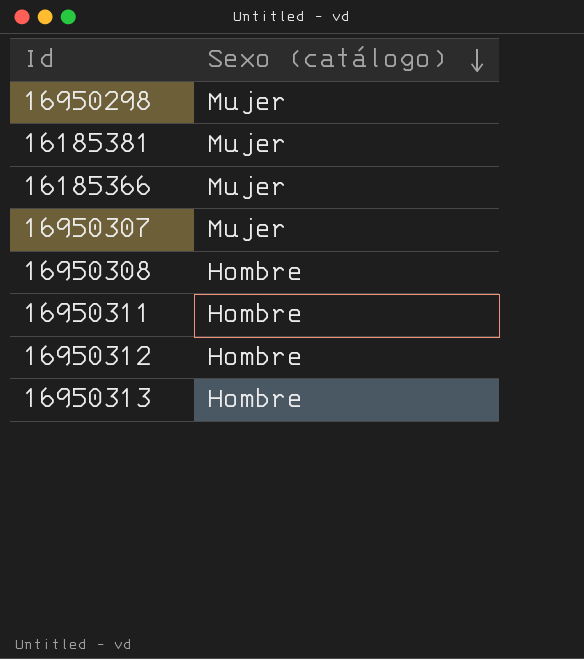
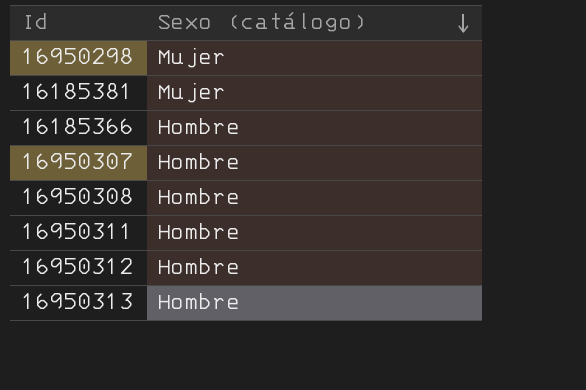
16185366 | Sexo (catálogo): Mujer -> Hombre
16950307 | Sexo (catálogo): Mujer -> Hombre

